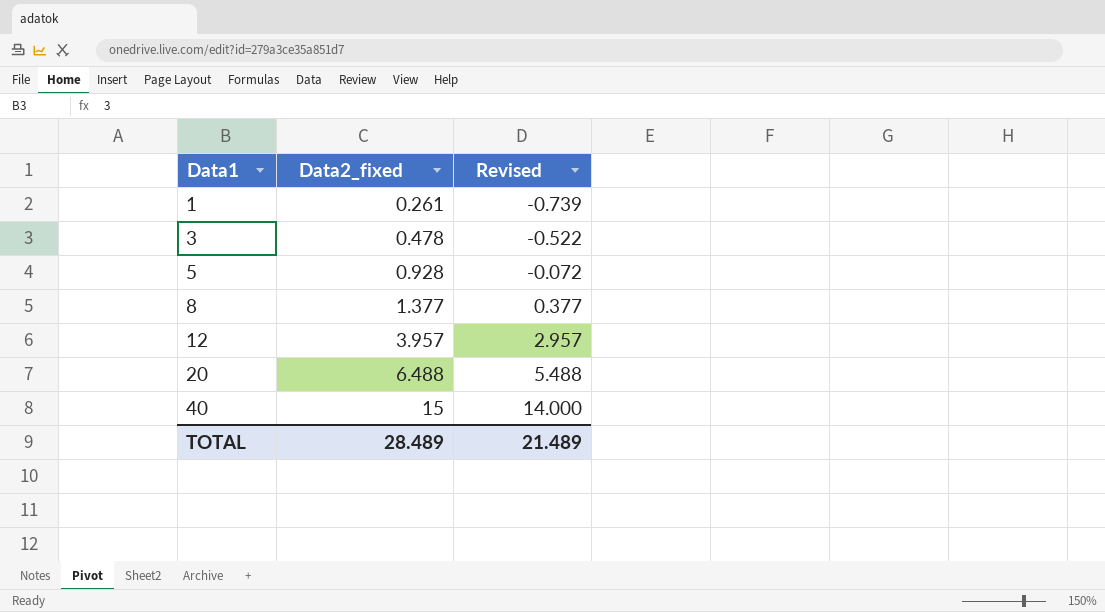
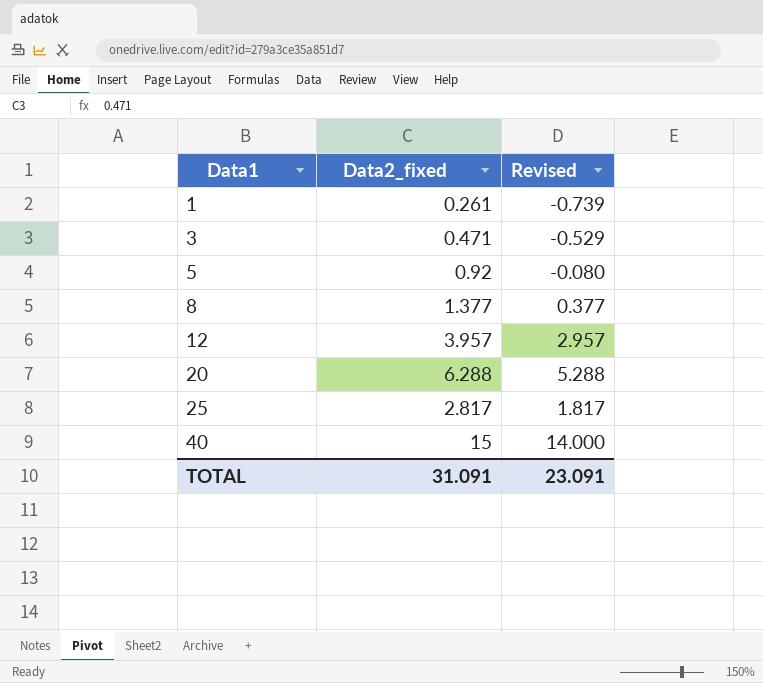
3 | Data2_fixed: 0.478 -> 0.471
3 | Revised: -0.522 -> -0.529
5 | Data2_fixed: 0.928 -> 0.92
5 | Revised: -0.072 -> -0.080
20 | Data2_fixed: 6.488 -> 6.288
20 | Revised: 5.488 -> 5.288
row 25: none -> 2.817 | 1.817
TOTAL | Data2_fixed: 28.489 -> 31.091
TOTAL | Revised: 21.489 -> 23.091

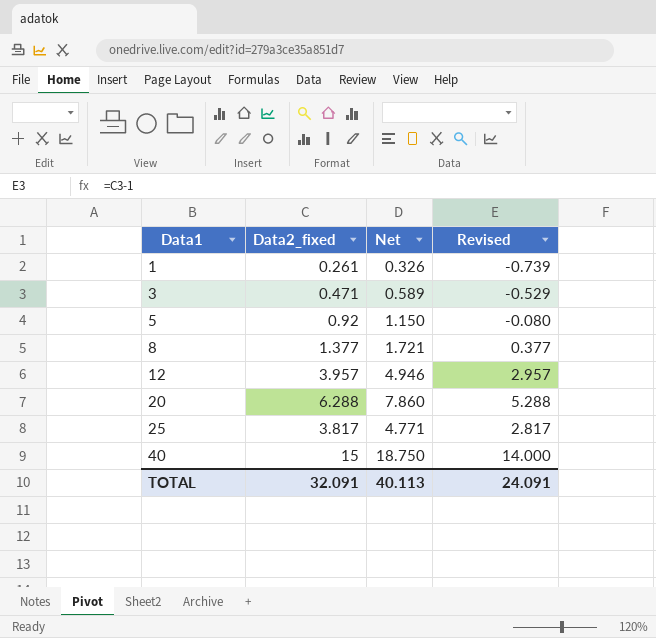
column Net | formula: none -> [Data2_fixed] * 1.25
25 | Data2_fixed: 2.817 -> 3.817
25 | Revised: 1.817 -> 2.817
TOTAL | Data2_fixed: 31.091 -> 32.091
TOTAL | Revised: 23.091 -> 24.091

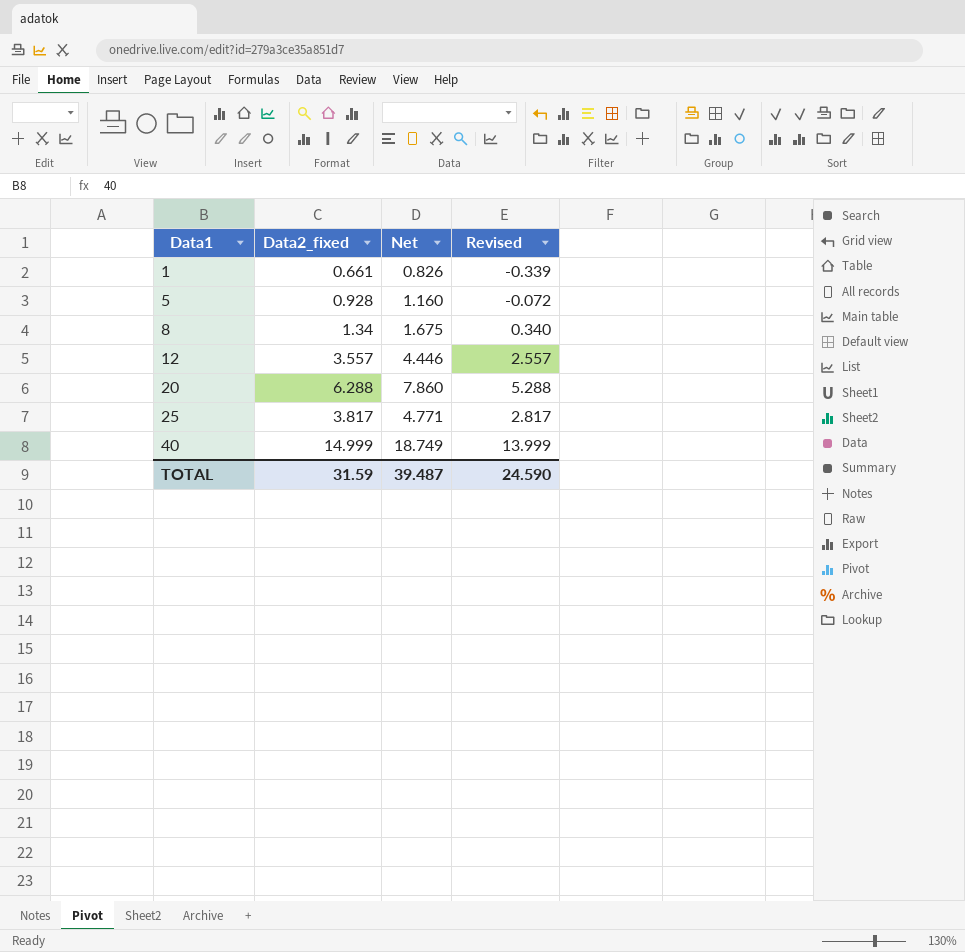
row 3: 0.471 | 0.589 | -0.529 -> none
1 | Data2_fixed: 0.261 -> 0.661
1 | Net: 0.326 -> 0.826
1 | Revised: -0.739 -> -0.339
5 | Data2_fixed: 0.92 -> 0.928
5 | Net: 1.150 -> 1.160
5 | Revised: -0.080 -> -0.072
8 | Data2_fixed: 1.377 -> 1.34
8 | Net: 1.721 -> 1.675
8 | Revised: 0.377 -> 0.340
12 | Data2_fixed: 3.957 -> 3.557
12 | Net: 4.946 -> 4.446
12 | Revised: 2.957 -> 2.557
40 | Data2_fixed: 15 -> 14.999
40 | Net: 18.750 -> 18.749
40 | Revised: 14.000 -> 13.999
TOTAL | Data2_fixed: 32.091 -> 31.59
TOTAL | Net: 40.113 -> 39.487
TOTAL | Revised: 24.091 -> 24.590

